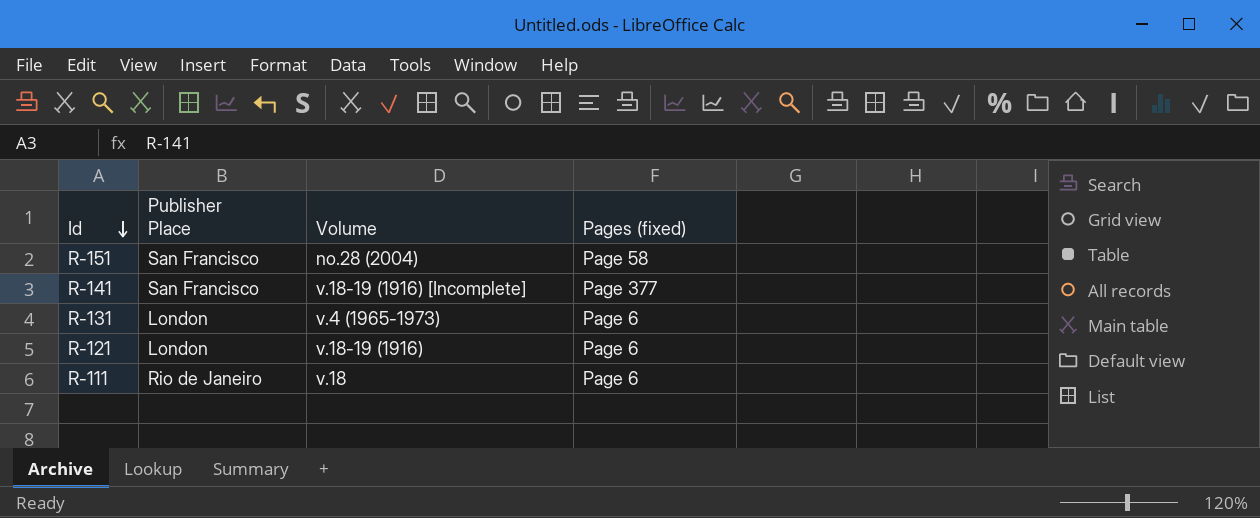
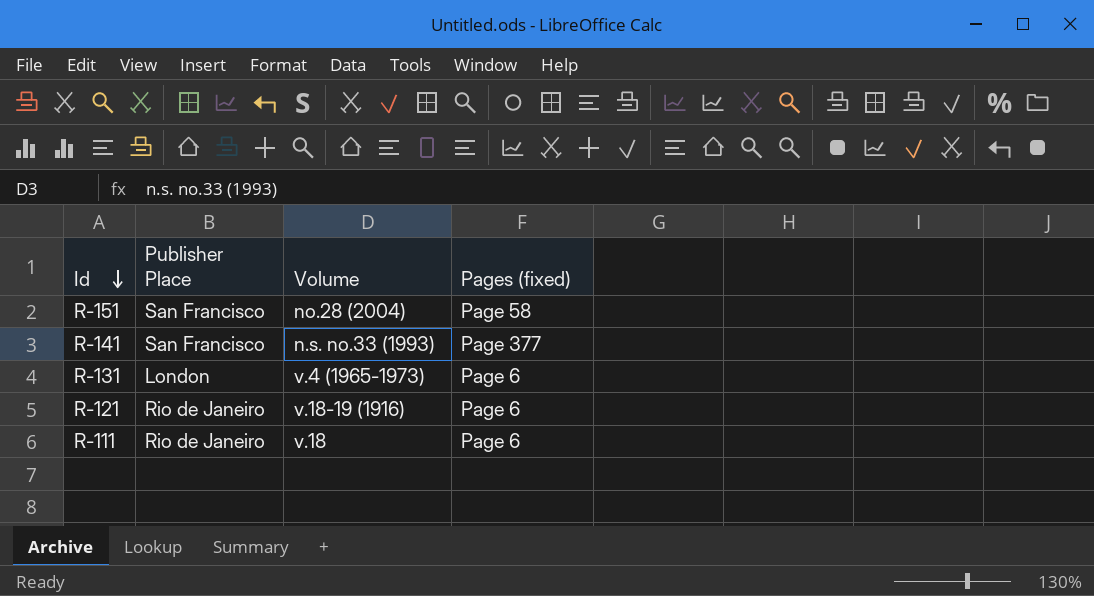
R-141 | Volume: v.18-19 (1916) [Incomplete] -> n.s. no.33 (1993)
R-121 | Publisher Place: London -> Rio de Janeiro

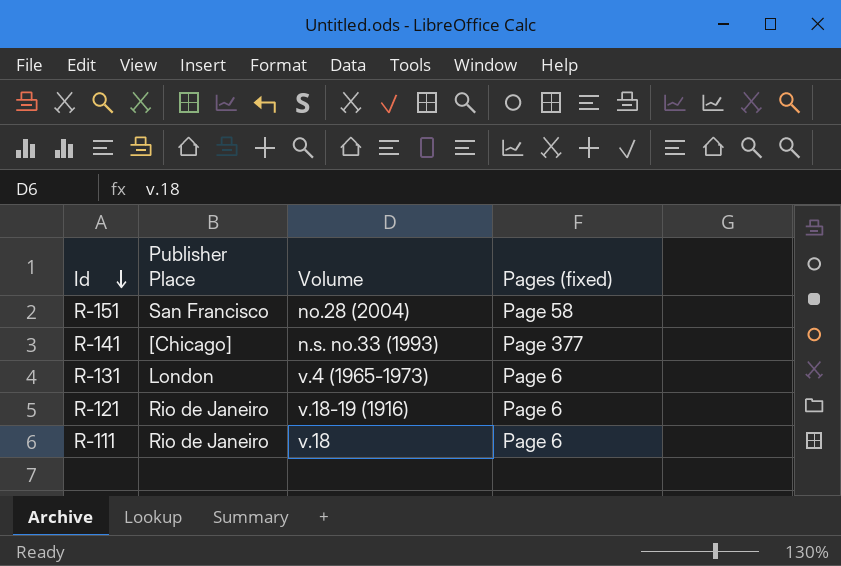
R-141 | Publisher Place: San Francisco -> [Chicago]

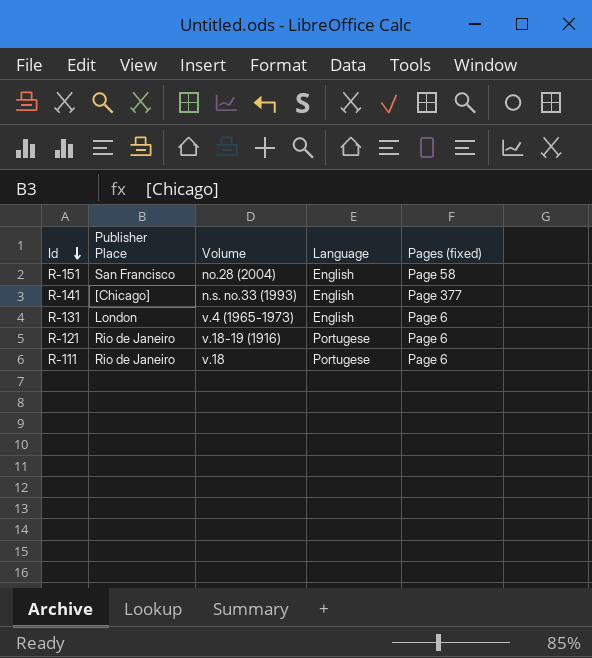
column Language | position: none -> 4

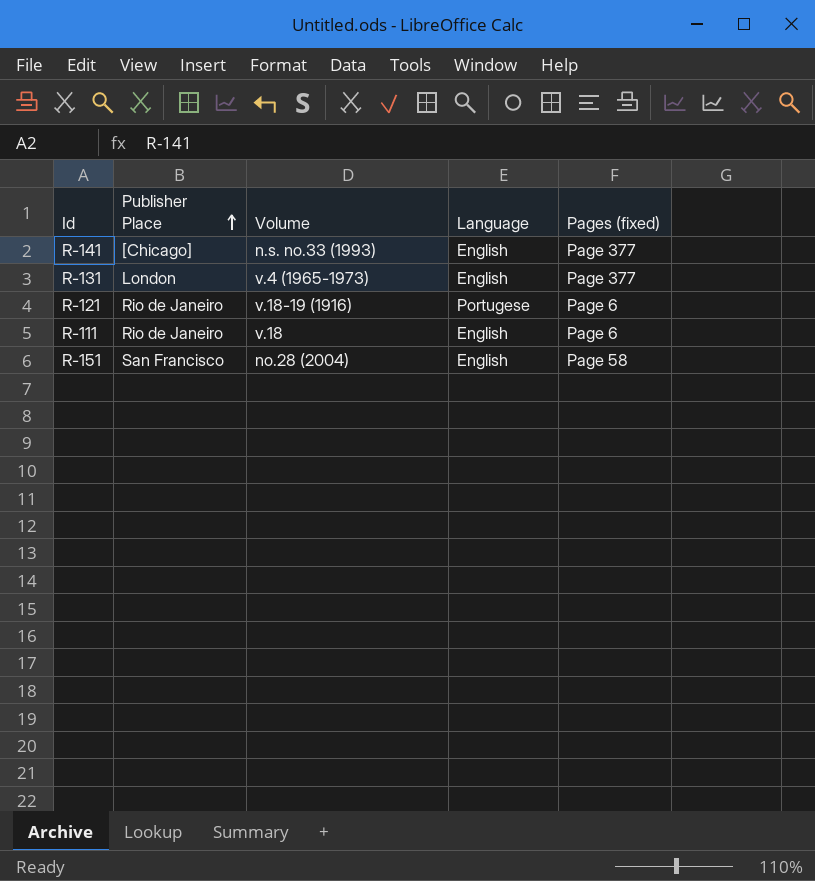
row order: Id descending -> Publisher Place ascending
R-131 | Pages (fixed): Page 6 -> Page 377
R-111 | Language: Portugese -> English

